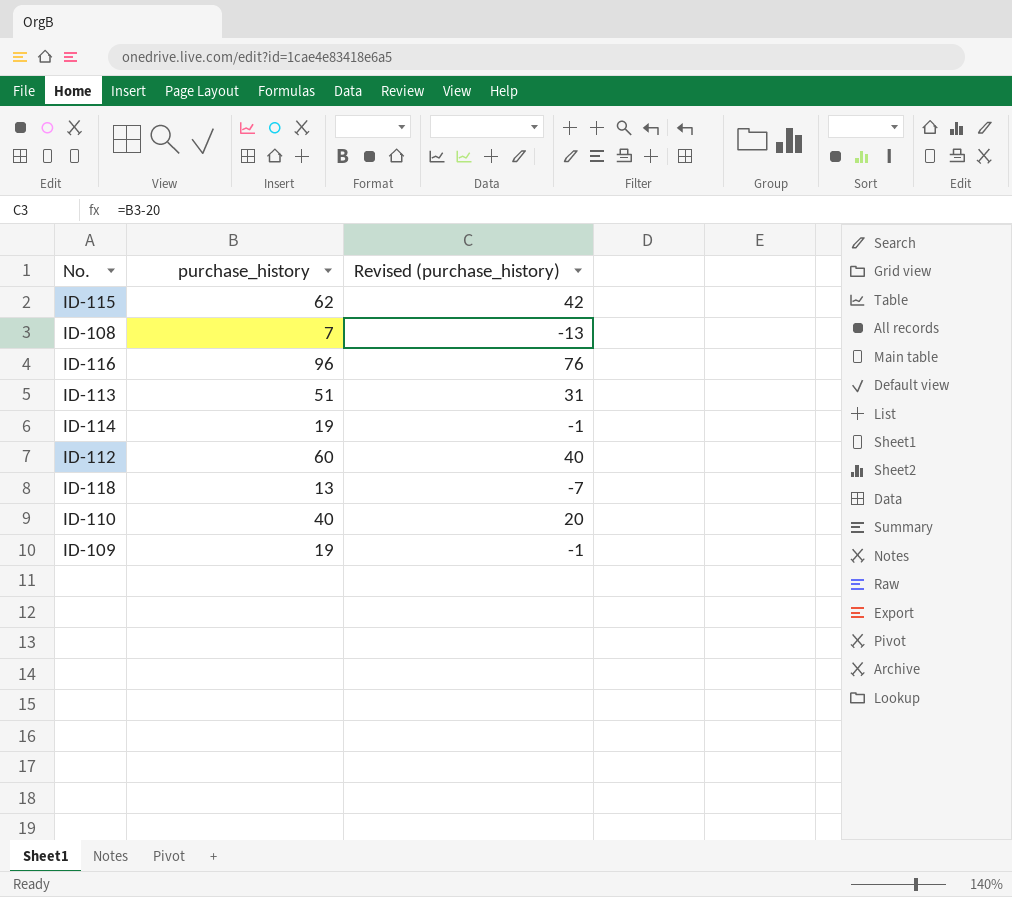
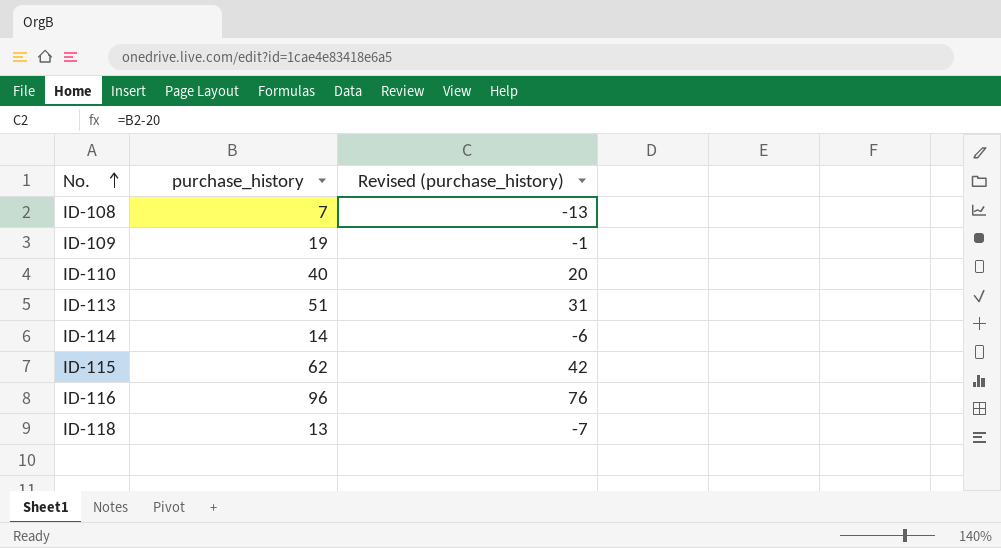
row order: none -> No. ascending
row ID-112: 60 | 40 -> none
ID-114 | purchase_history: 19 -> 14
ID-114 | Revised (purchase_history): -1 -> -6

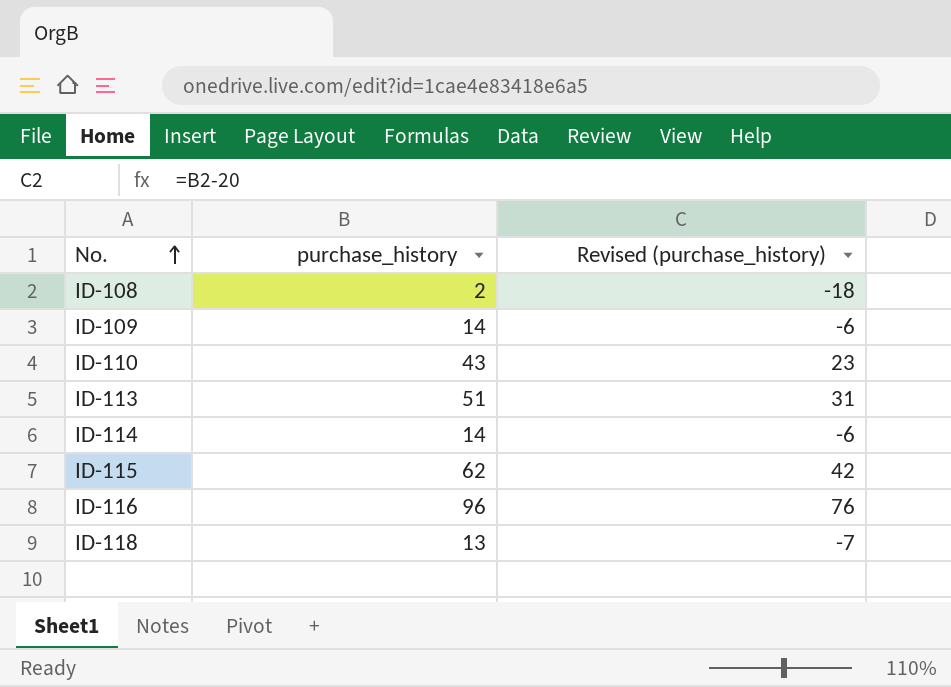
ID-108 | purchase_history: 7 -> 2
ID-108 | Revised (purchase_history): -13 -> -18
ID-109 | purchase_history: 19 -> 14
ID-109 | Revised (purchase_history): -1 -> -6
ID-110 | purchase_history: 40 -> 43
ID-110 | Revised (purchase_history): 20 -> 23

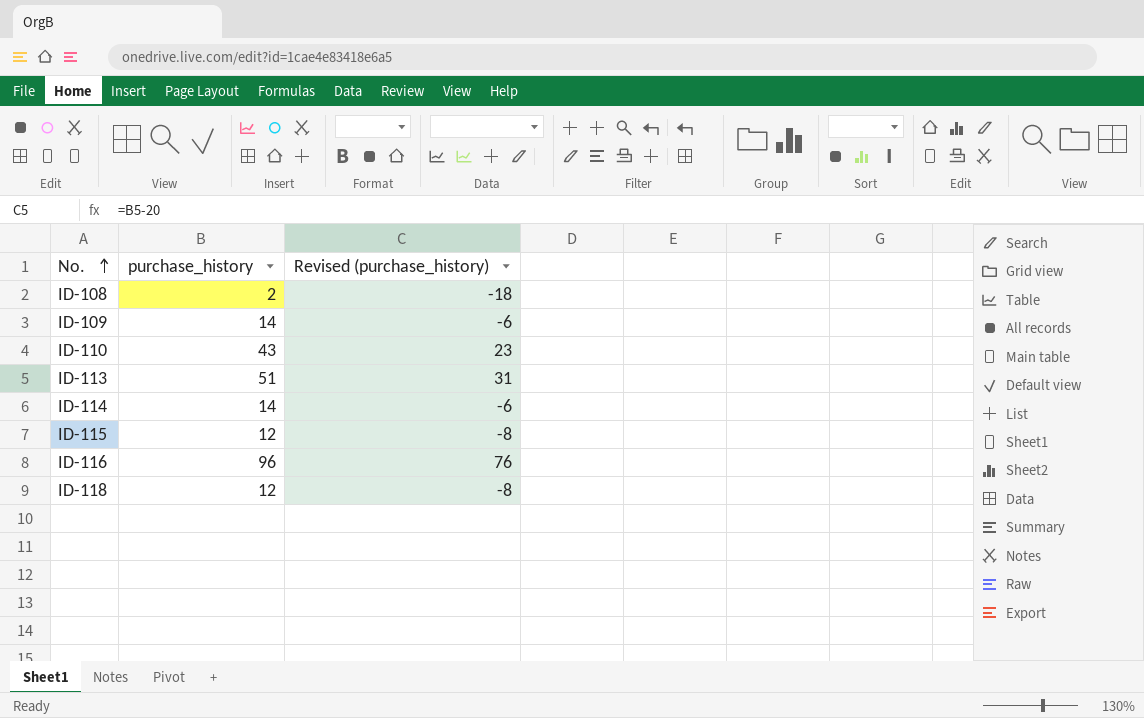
ID-115 | purchase_history: 62 -> 12
ID-115 | Revised (purchase_history): 42 -> -8
ID-118 | purchase_history: 13 -> 12
ID-118 | Revised (purchase_history): -7 -> -8

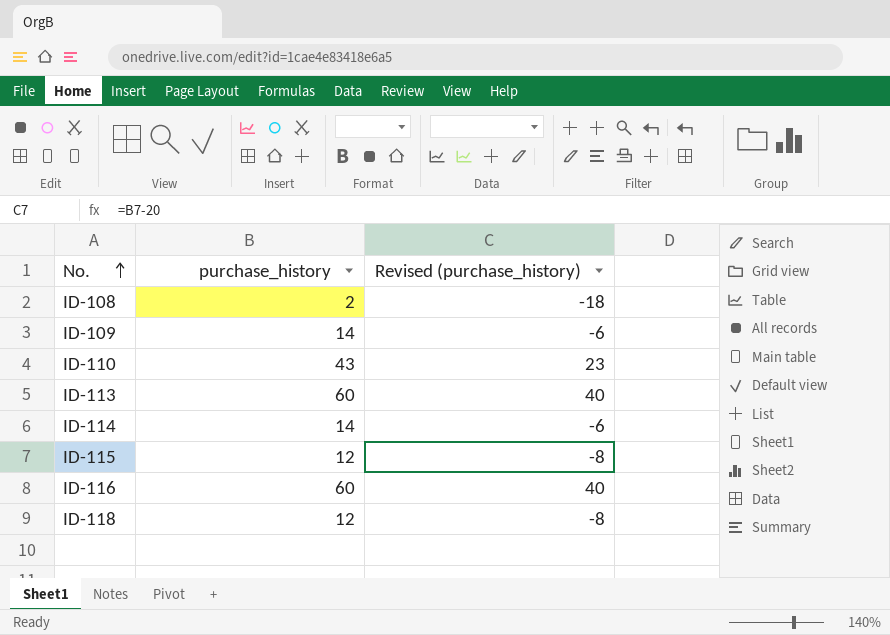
ID-113 | purchase_history: 51 -> 60
ID-113 | Revised (purchase_history): 31 -> 40
ID-116 | purchase_history: 96 -> 60
ID-116 | Revised (purchase_history): 76 -> 40

